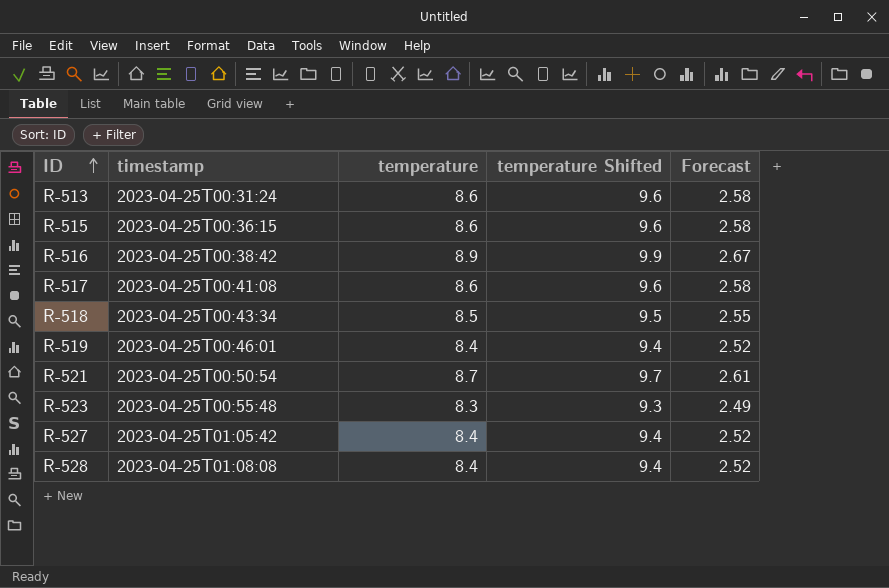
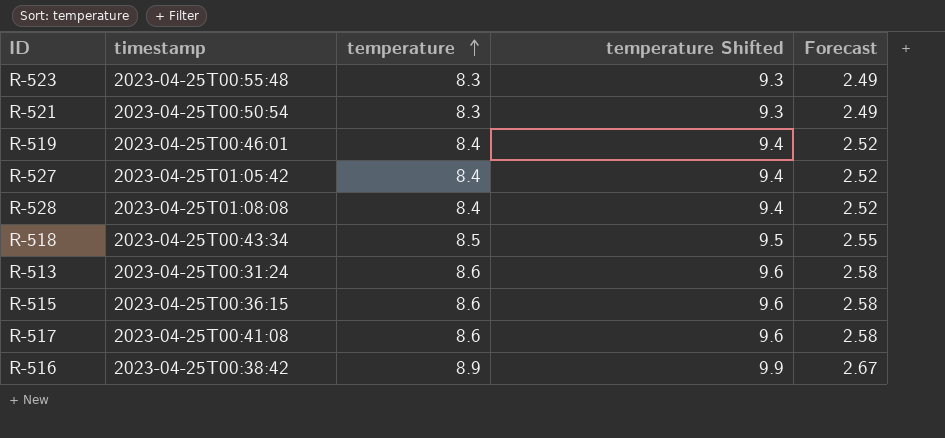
row order: ID ascending -> temperature ascending
R-521 | temperature: 8.7 -> 8.3
R-521 | temperature Shifted: 9.7 -> 9.3
R-521 | Forecast: 2.61 -> 2.49

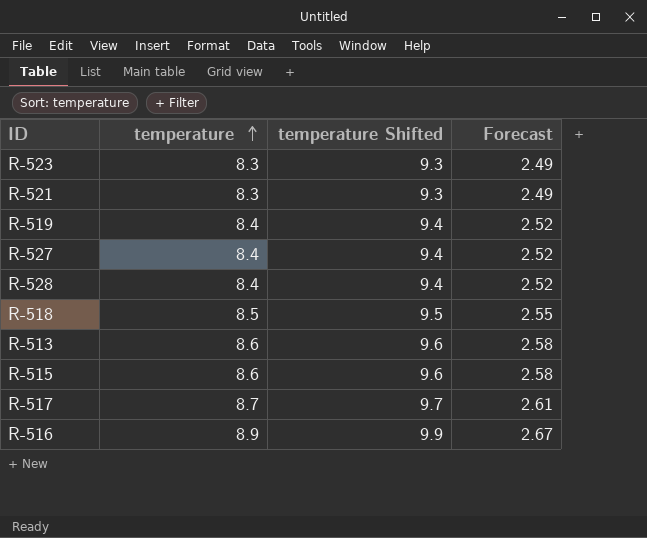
column timestamp | position: 2 -> none
R-517 | temperature: 8.6 -> 8.7
R-517 | temperature Shifted: 9.6 -> 9.7
R-517 | Forecast: 2.58 -> 2.61

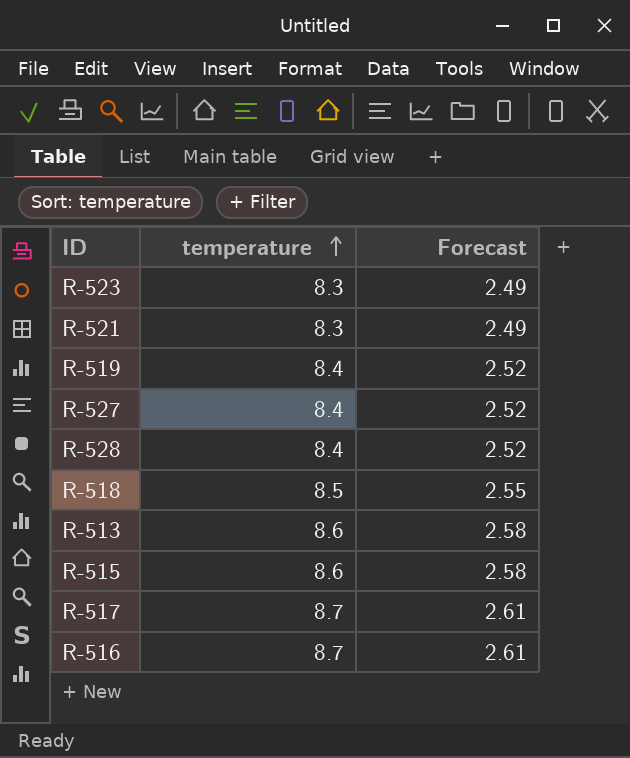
column temperature Shifted | formula: [temperature] + 1 -> none
R-516 | temperature: 8.9 -> 8.7
R-516 | Forecast: 2.67 -> 2.61

